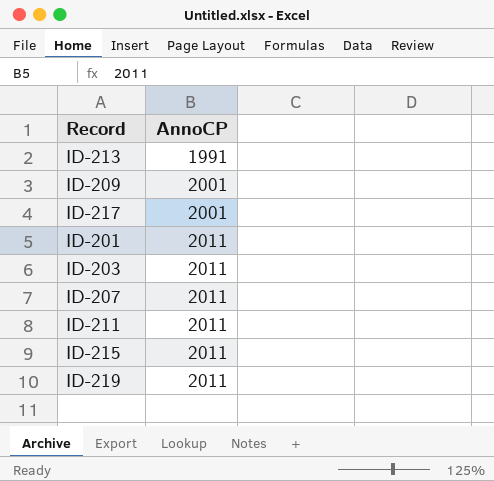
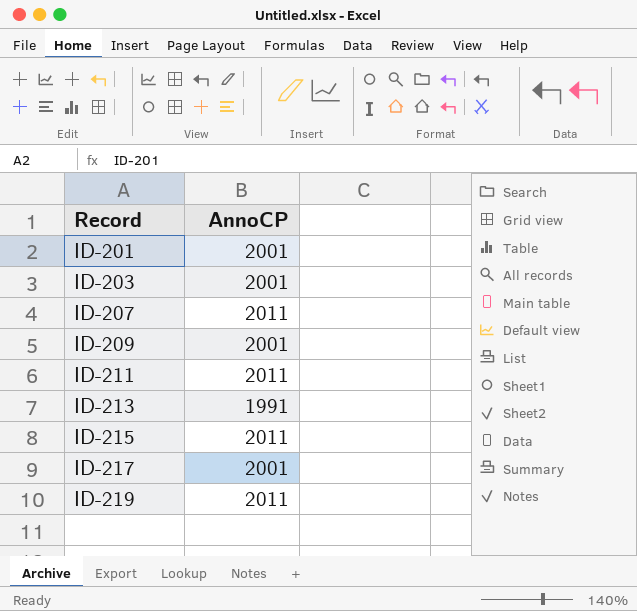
row order: AnnoCP ascending -> Record ascending
ID-201 | AnnoCP: 2011 -> 2001
ID-203 | AnnoCP: 2011 -> 2001

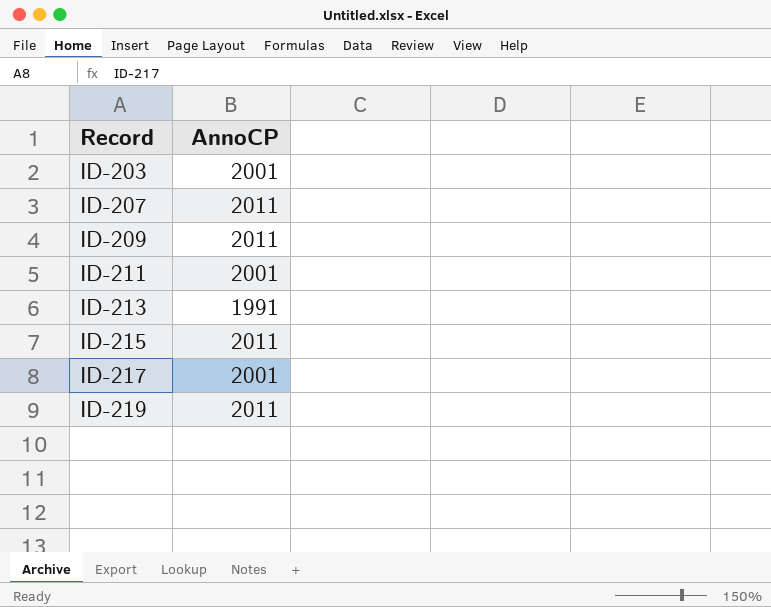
row ID-201: 2001 -> none
ID-209 | AnnoCP: 2001 -> 2011
ID-211 | AnnoCP: 2011 -> 2001

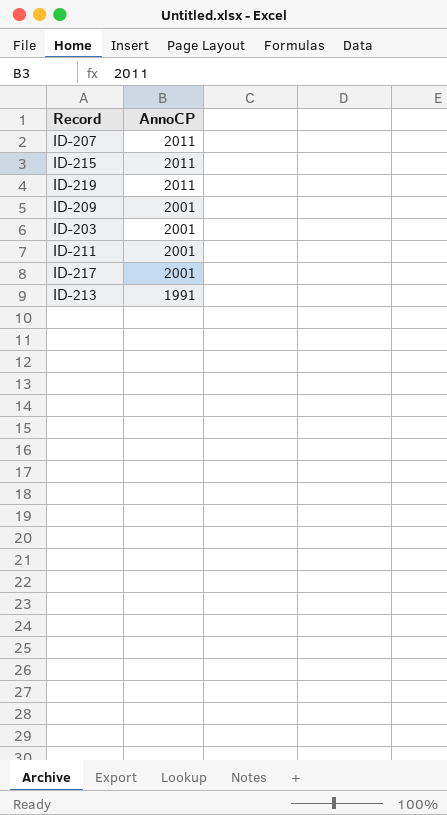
row order: Record ascending -> AnnoCP descending
ID-209 | AnnoCP: 2011 -> 2001

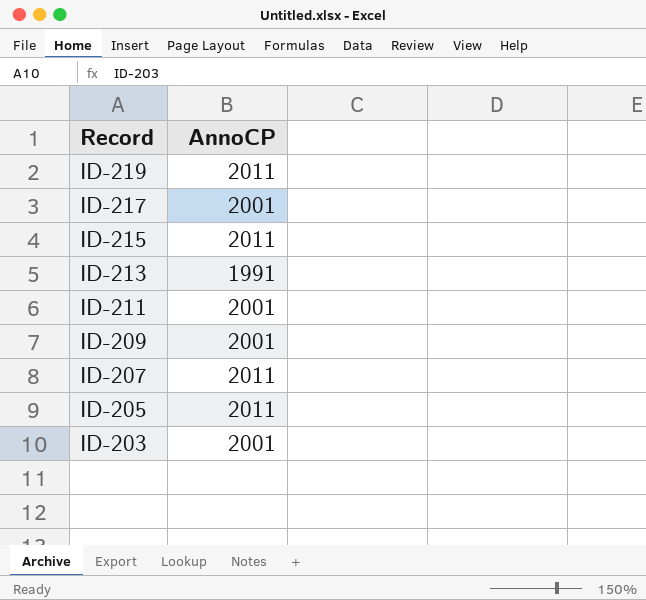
row order: AnnoCP descending -> Record descending
row ID-205: none -> 2011

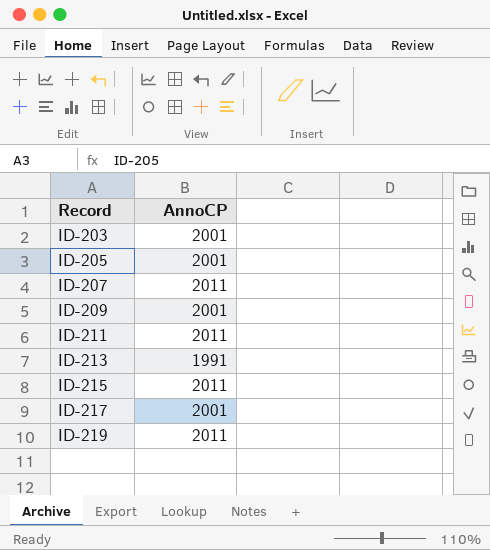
row order: Record descending -> Record ascending
ID-205 | AnnoCP: 2011 -> 2001
ID-211 | AnnoCP: 2001 -> 2011

